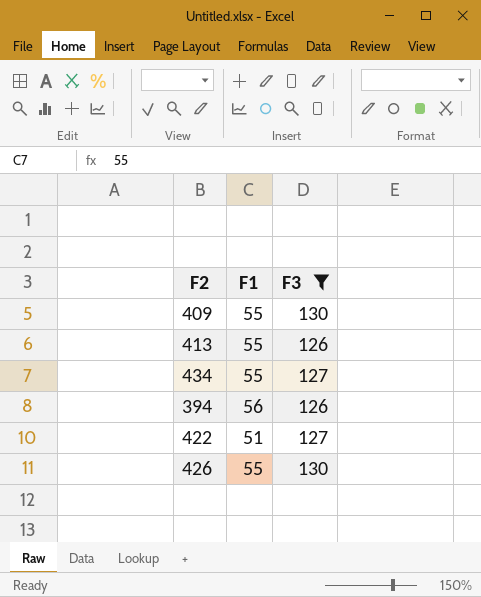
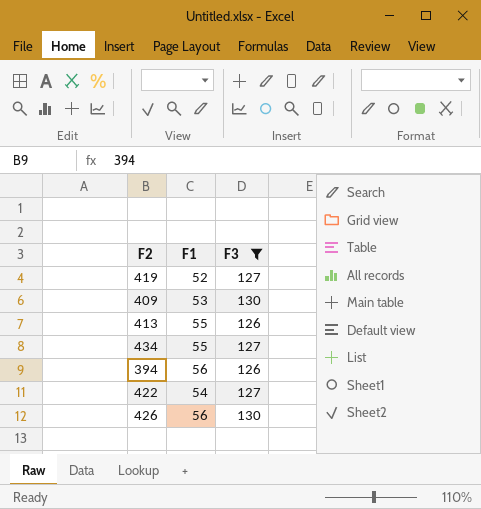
row 419: none -> 52 | 127
409 | F1: 55 -> 53
422 | F1: 51 -> 54
426 | F1: 55 -> 56

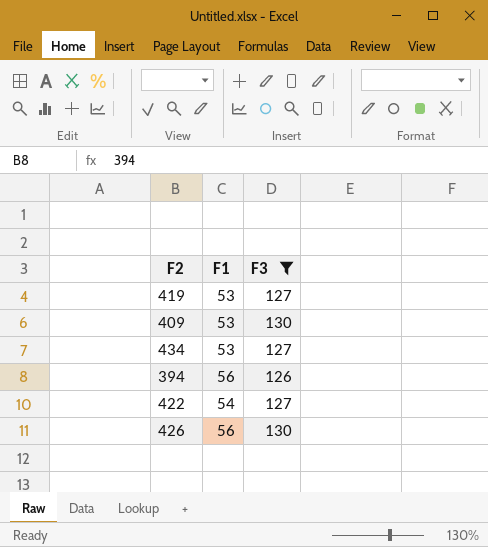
row 413: 55 | 126 -> none
419 | F1: 52 -> 53
434 | F1: 55 -> 53

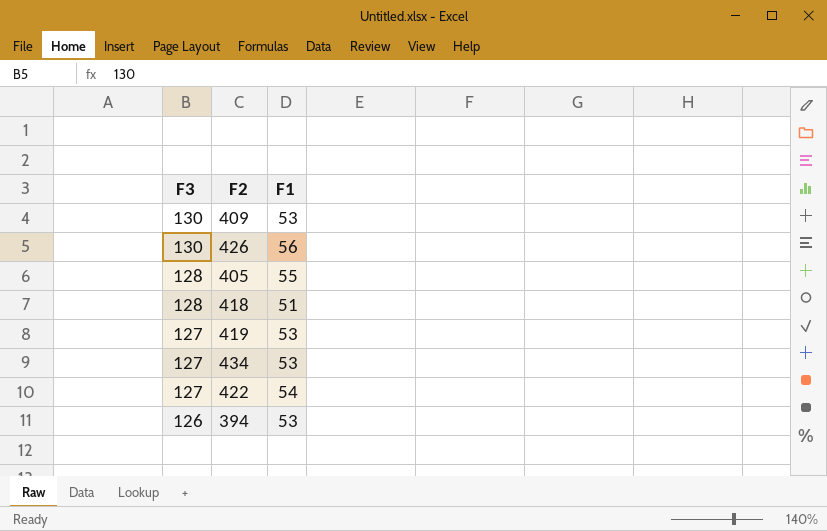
filter: F3 != 128 -> none
row order: none -> F3 descending
column F3 | position: 3 -> 1
394 | F1: 56 -> 53

